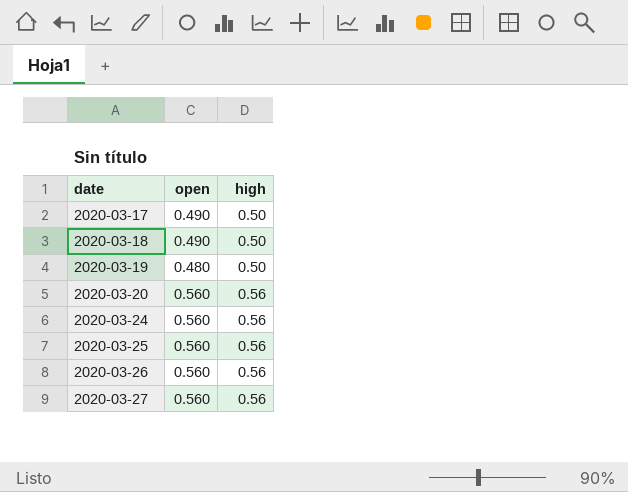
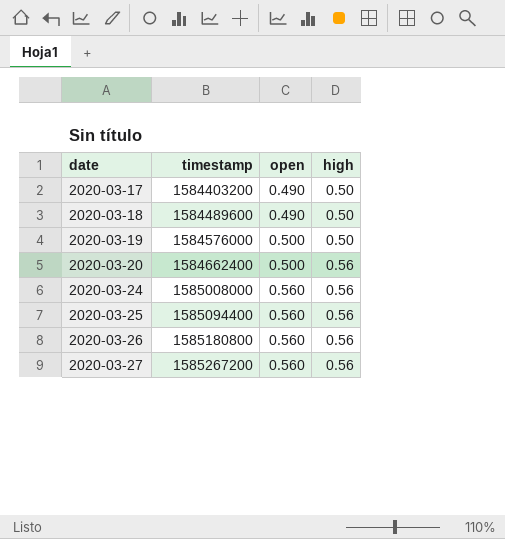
column timestamp | position: none -> 2
2020-03-19 | open: 0.480 -> 0.500
2020-03-20 | open: 0.560 -> 0.500

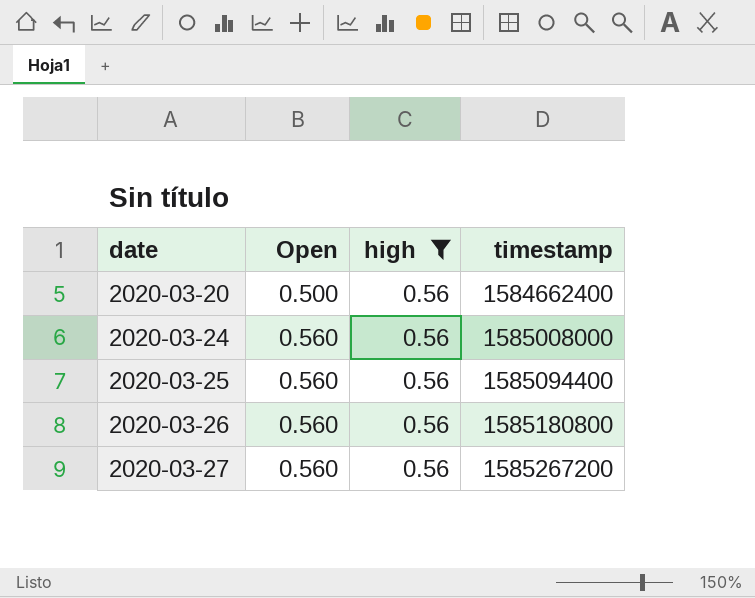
filter: none -> high = 0.56
column name: open -> Open
column timestamp | position: 2 -> 4

